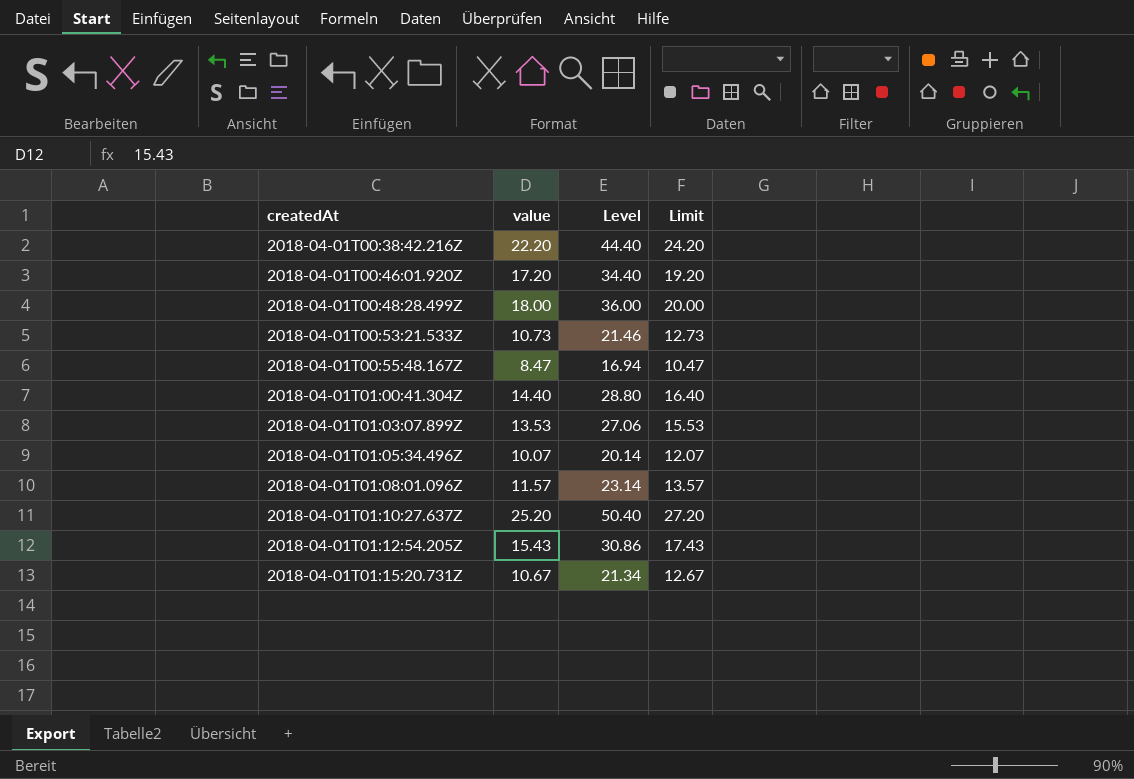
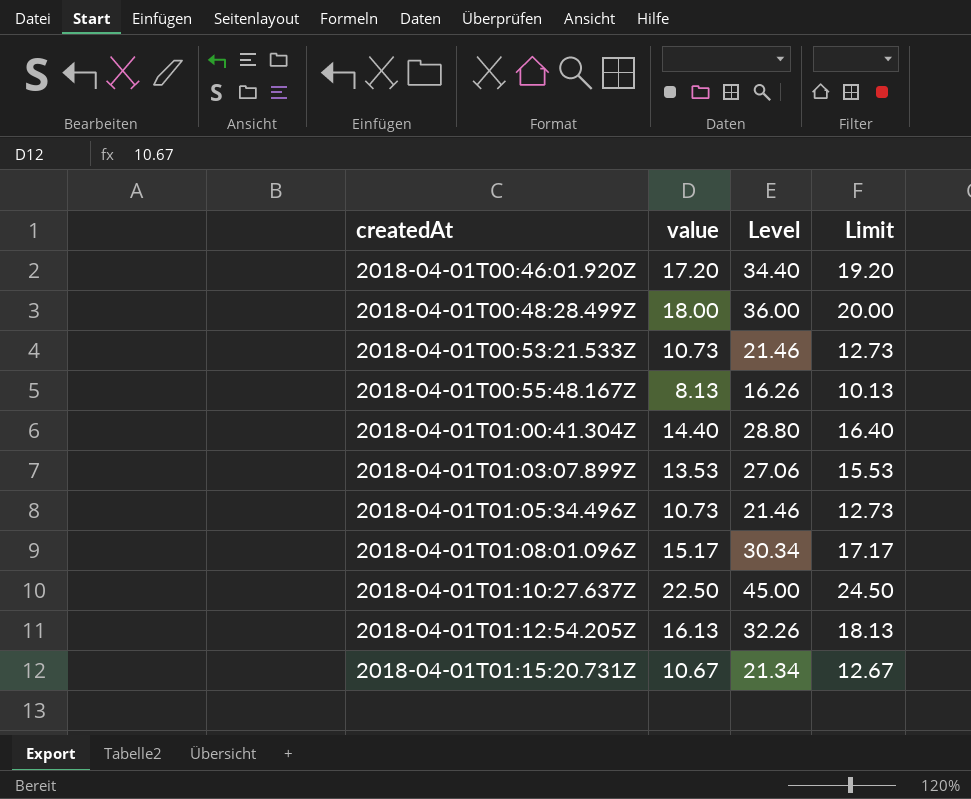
row 2018-04-01T00:38:42.216Z: 22.20 | 44.40 | 24.20 -> none
2018-04-01T00:55:48.167Z | value: 8.47 -> 8.13
2018-04-01T00:55:48.167Z | Level: 16.94 -> 16.26
2018-04-01T00:55:48.167Z | Limit: 10.47 -> 10.13
2018-04-01T01:05:34.496Z | value: 10.07 -> 10.73
2018-04-01T01:05:34.496Z | Level: 20.14 -> 21.46
2018-04-01T01:05:34.496Z | Limit: 12.07 -> 12.73
2018-04-01T01:08:01.096Z | value: 11.57 -> 15.17
2018-04-01T01:08:01.096Z | Level: 23.14 -> 30.34
2018-04-01T01:08:01.096Z | Limit: 13.57 -> 17.17
2018-04-01T01:10:27.637Z | value: 25.20 -> 22.50
2018-04-01T01:10:27.637Z | Level: 50.40 -> 45.00
2018-04-01T01:10:27.637Z | Limit: 27.20 -> 24.50
2018-04-01T01:12:54.205Z | value: 15.43 -> 16.13
2018-04-01T01:12:54.205Z | Level: 30.86 -> 32.26
2018-04-01T01:12:54.205Z | Limit: 17.43 -> 18.13

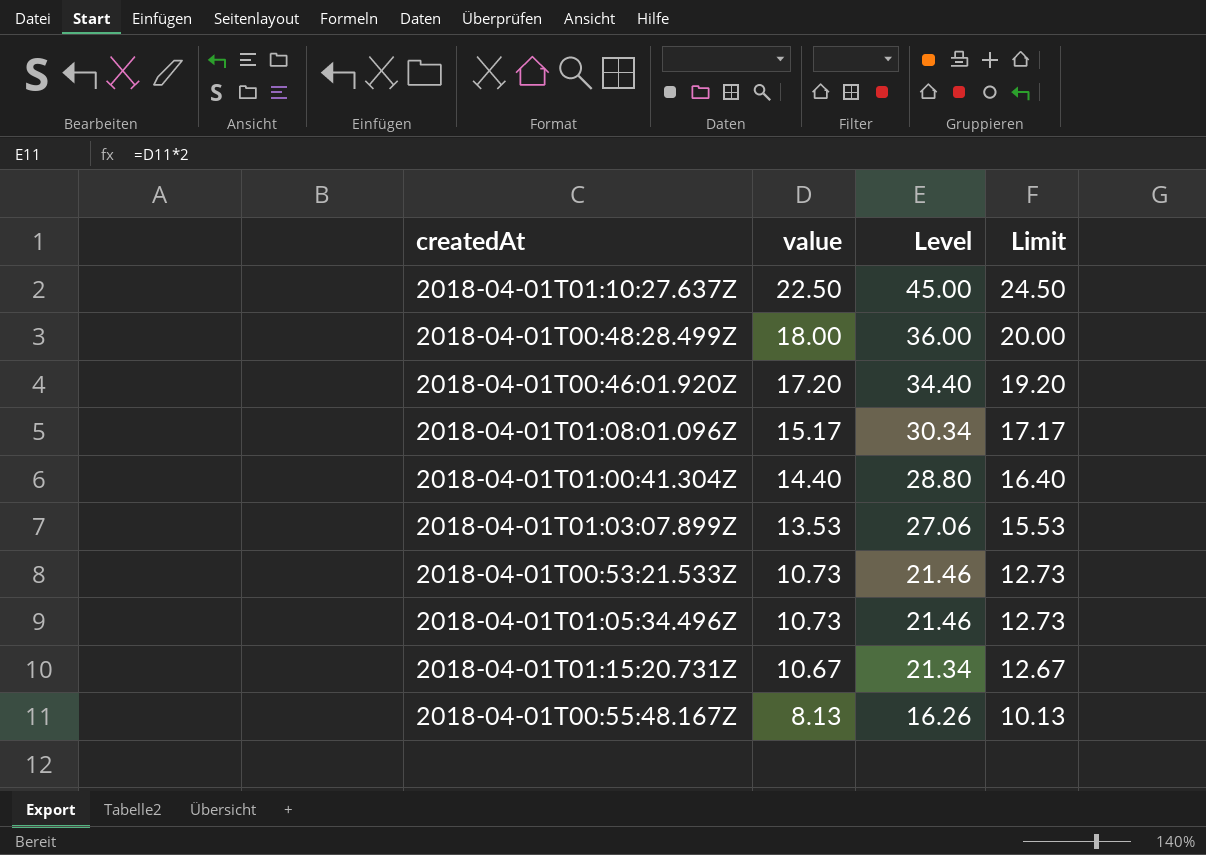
row order: createdAt ascending -> value descending
row 2018-04-01T01:12:54.205Z: 16.13 | 32.26 | 18.13 -> none

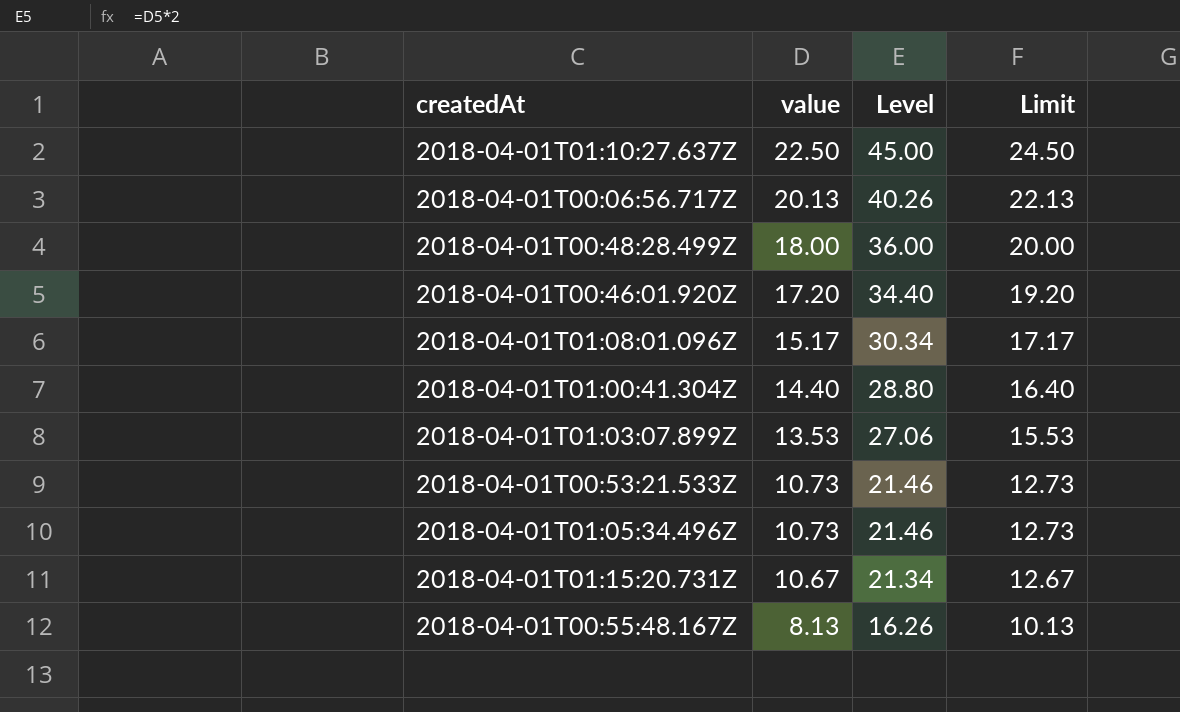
row 2018-04-01T00:06:56.717Z: none -> 20.13 | 40.26 | 22.13

